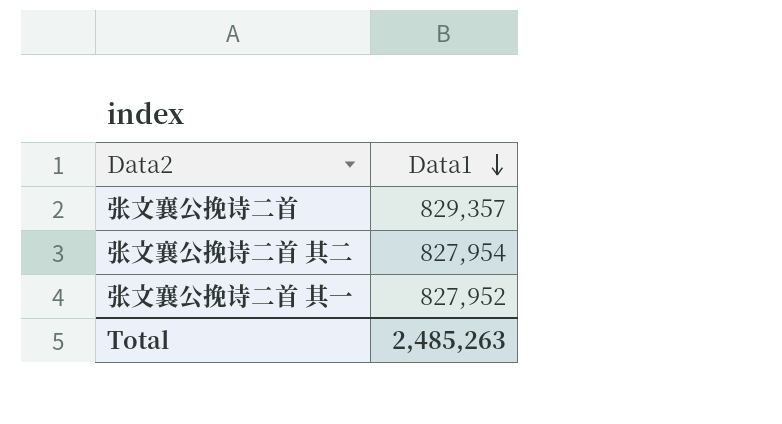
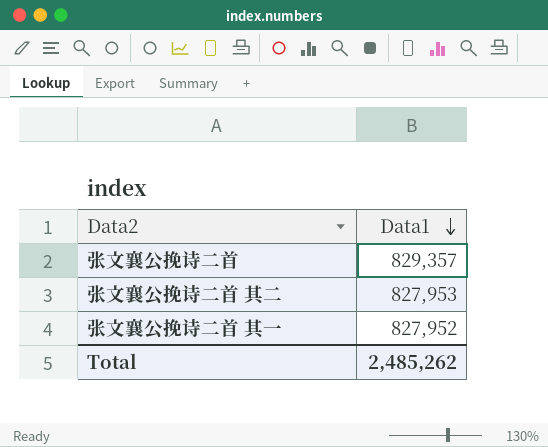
张文襄公挽诗二首 其二 | Data1: 827,954 -> 827,953
Total | Data1: 2,485,263 -> 2,485,262

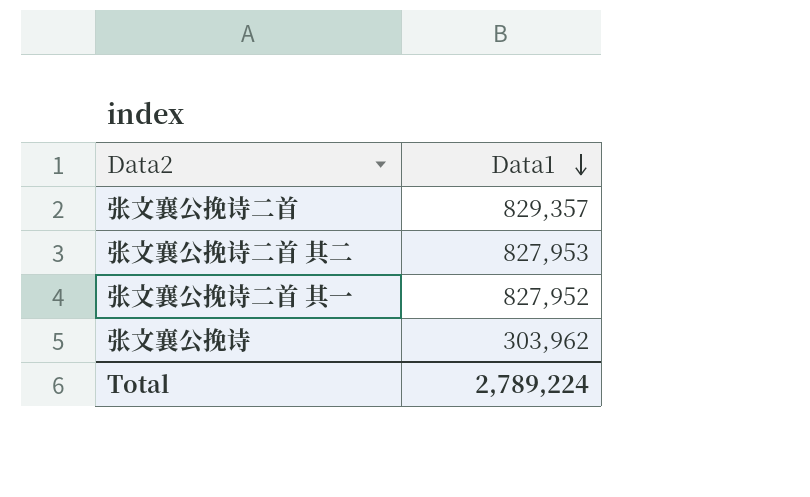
row 张文襄公挽诗: none -> 303,962
Total | Data1: 2,485,262 -> 2,789,224

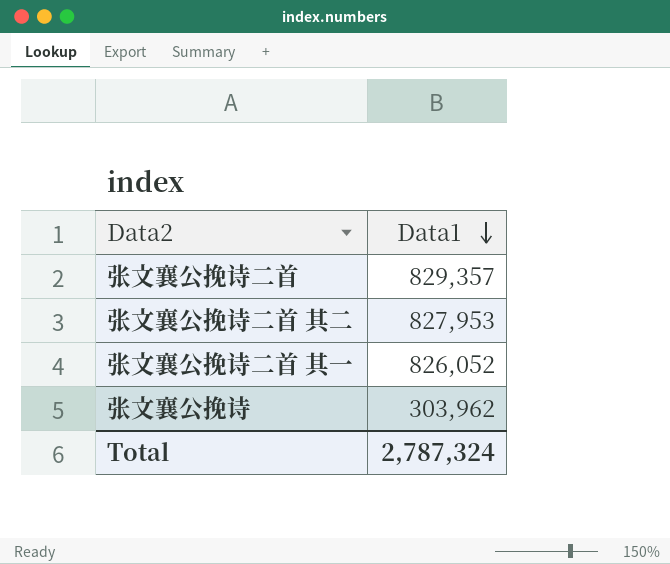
张文襄公挽诗二首 其一 | Data1: 827,952 -> 826,052
Total | Data1: 2,789,224 -> 2,787,324

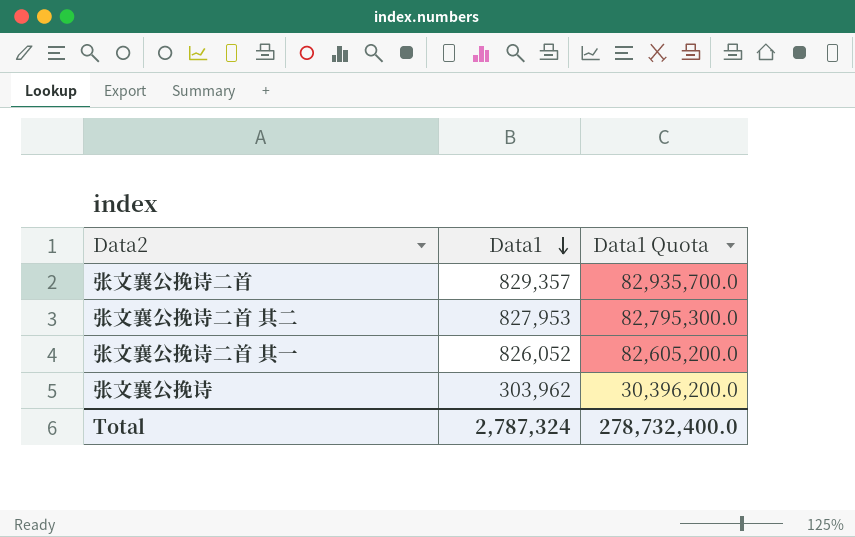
column Data1 Quota | formula: none -> [Data1] * 100

